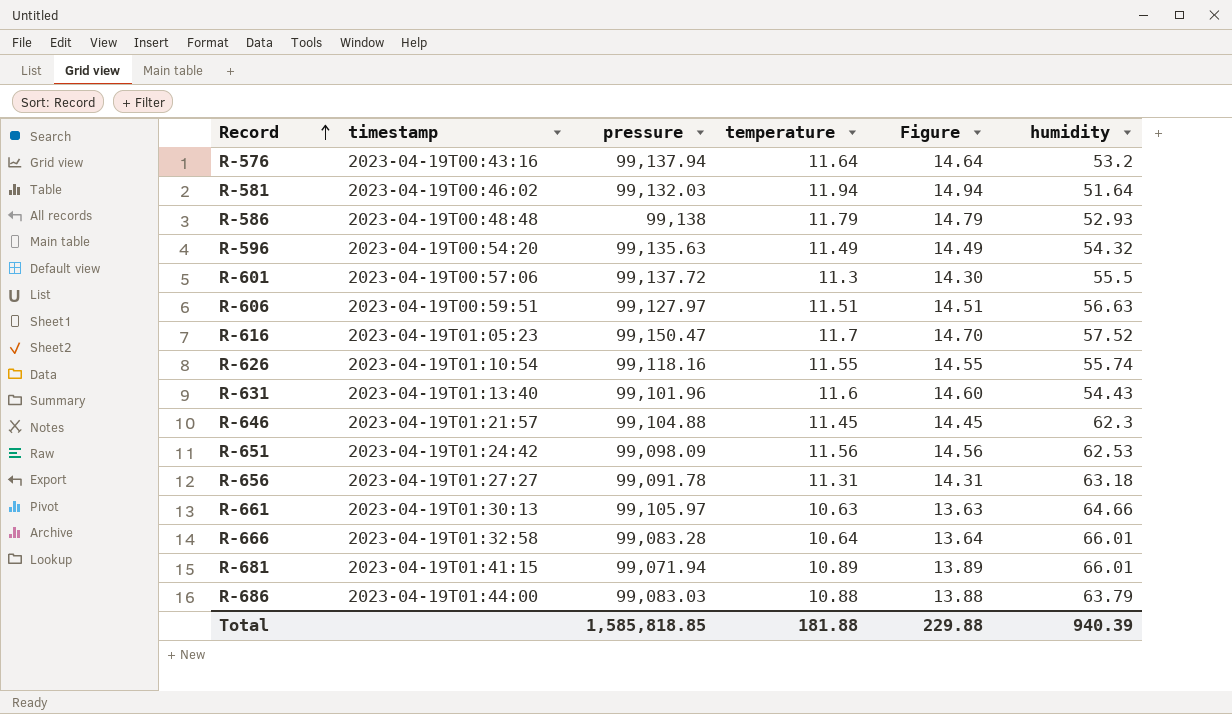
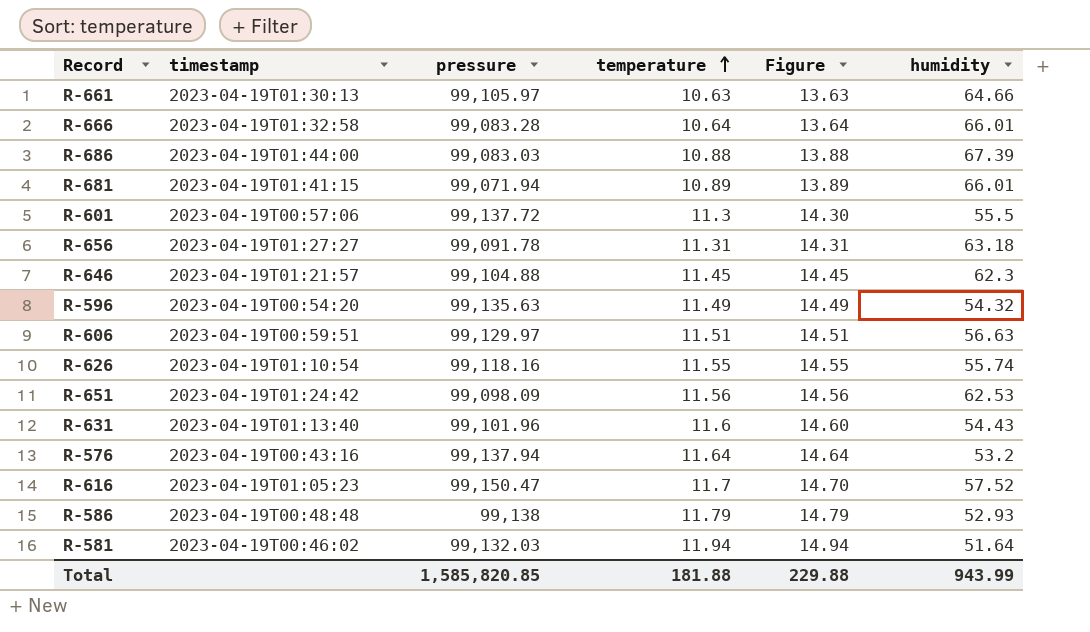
row order: Record ascending -> temperature ascending
R-686 | humidity: 63.79 -> 67.39
R-606 | pressure: 99,127.97 -> 99,129.97
Total | pressure: 1,585,818.85 -> 1,585,820.85
Total | humidity: 940.39 -> 943.99

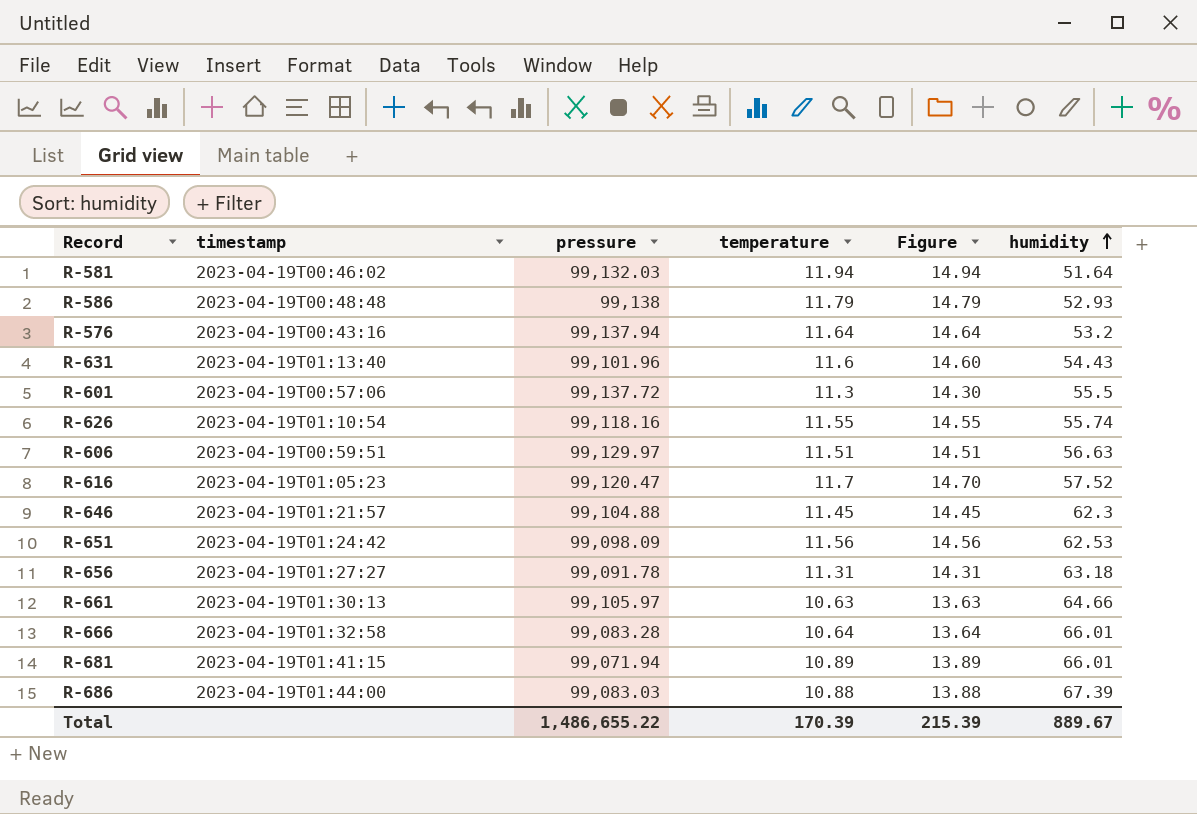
row order: temperature ascending -> humidity ascending
row R-596: 2023-04-19T00:54:20 | 99,135.63 | 11.49 | 14.49 | 54.32 -> none
R-616 | pressure: 99,150.47 -> 99,120.47
Total | pressure: 1,585,820.85 -> 1,486,655.22
Total | temperature: 181.88 -> 170.39
Total | Figure: 229.88 -> 215.39
Total | humidity: 943.99 -> 889.67

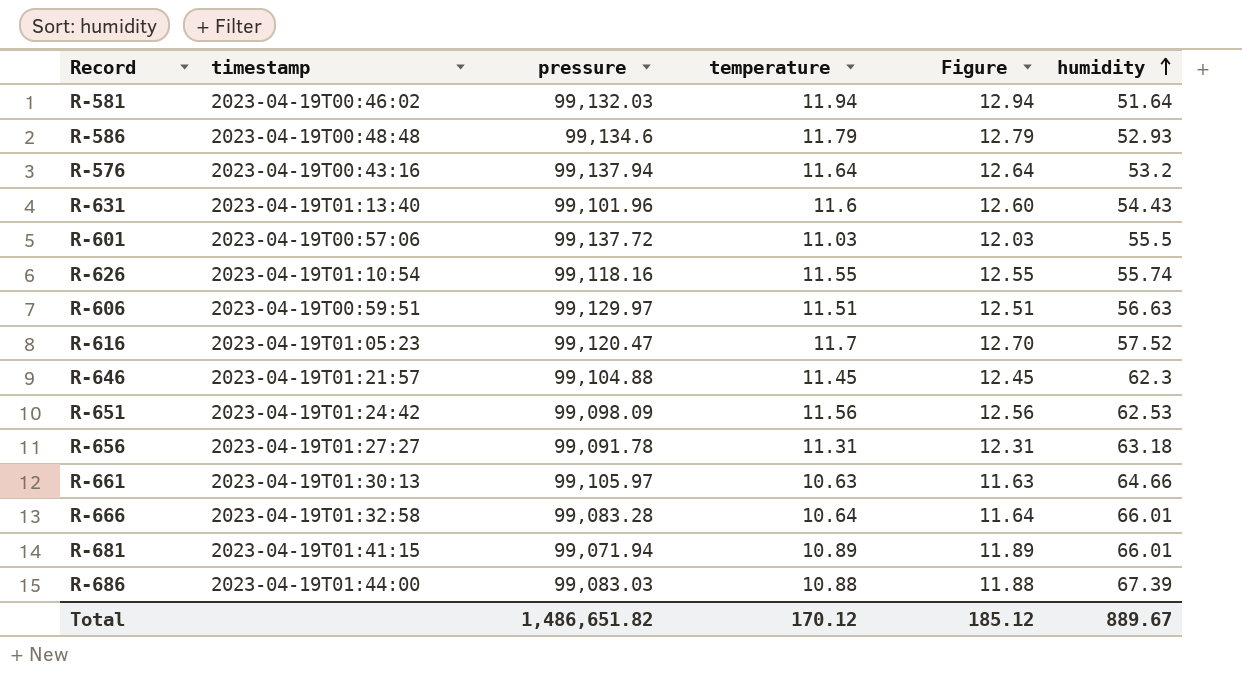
column Figure | formula: [temperature] + 3 -> [temperature] + 1
R-586 | pressure: 99,138 -> 99,134.6
R-601 | temperature: 11.3 -> 11.03
Total | pressure: 1,486,655.22 -> 1,486,651.82
Total | temperature: 170.39 -> 170.12
Total | Figure: 215.39 -> 185.12

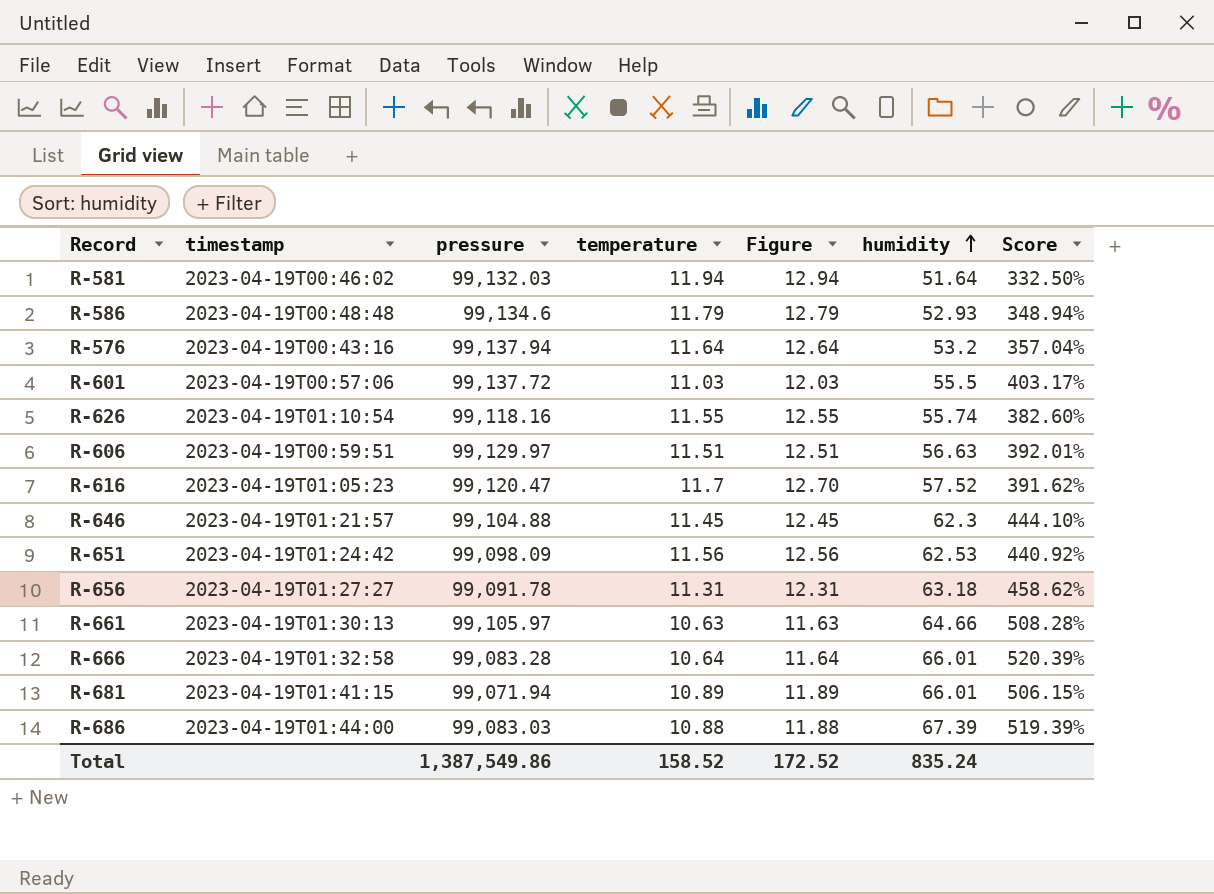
column Score | formula: none -> ([humidity] - [temperature]) / [temperature]
row R-631: 2023-04-19T01:13:40 | 99,101.96 | 11.6 | 12.60 | 54.43 -> none
Total | pressure: 1,486,651.82 -> 1,387,549.86
Total | temperature: 170.12 -> 158.52
Total | Figure: 185.12 -> 172.52
Total | humidity: 889.67 -> 835.24

